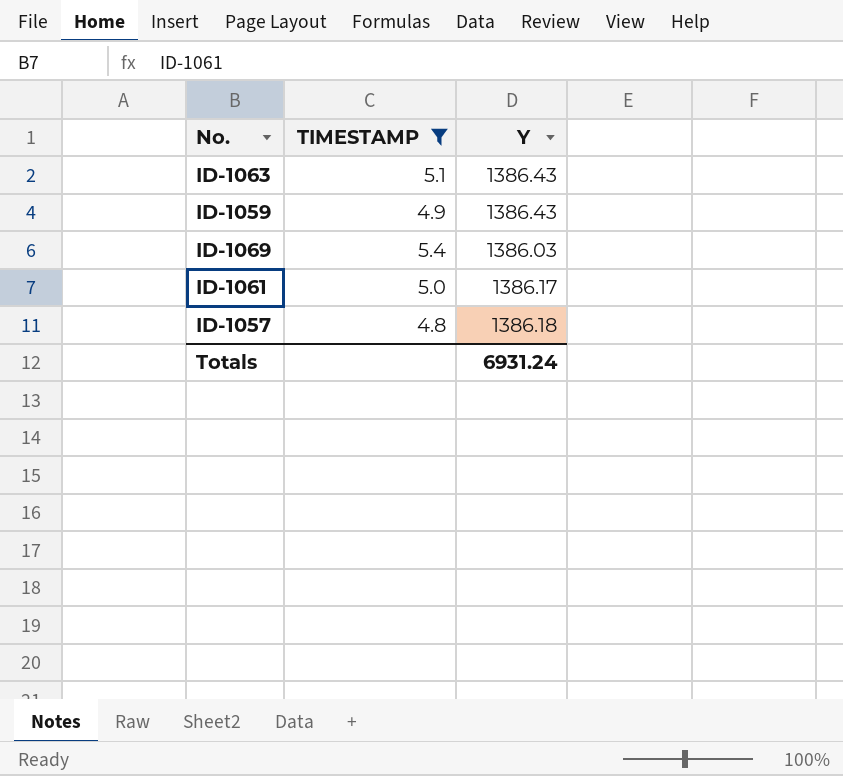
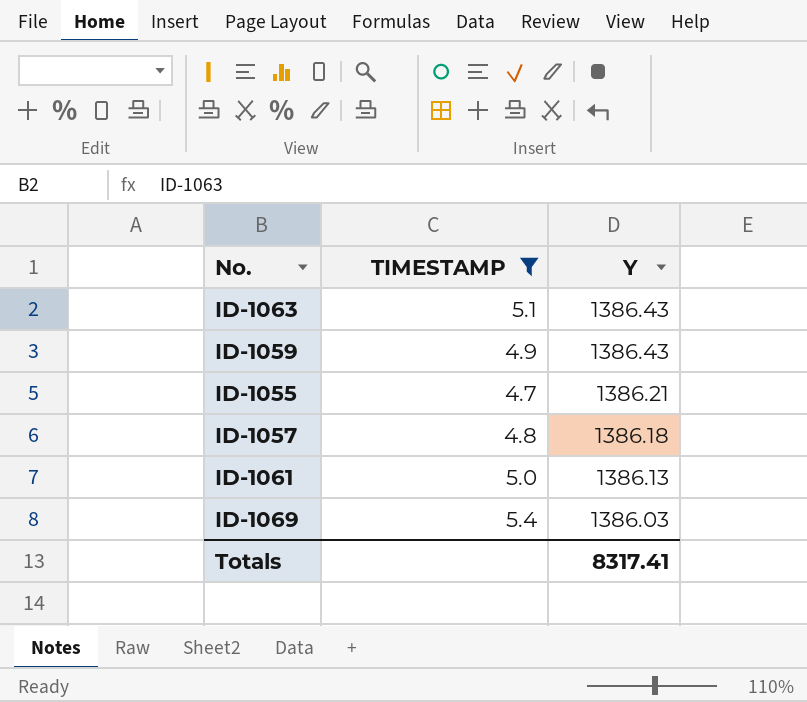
row order: none -> Y descending
row ID-1055: none -> 4.7 | 1386.21
ID-1061 | Y: 1386.17 -> 1386.13
Totals | Y: 6931.24 -> 8317.41

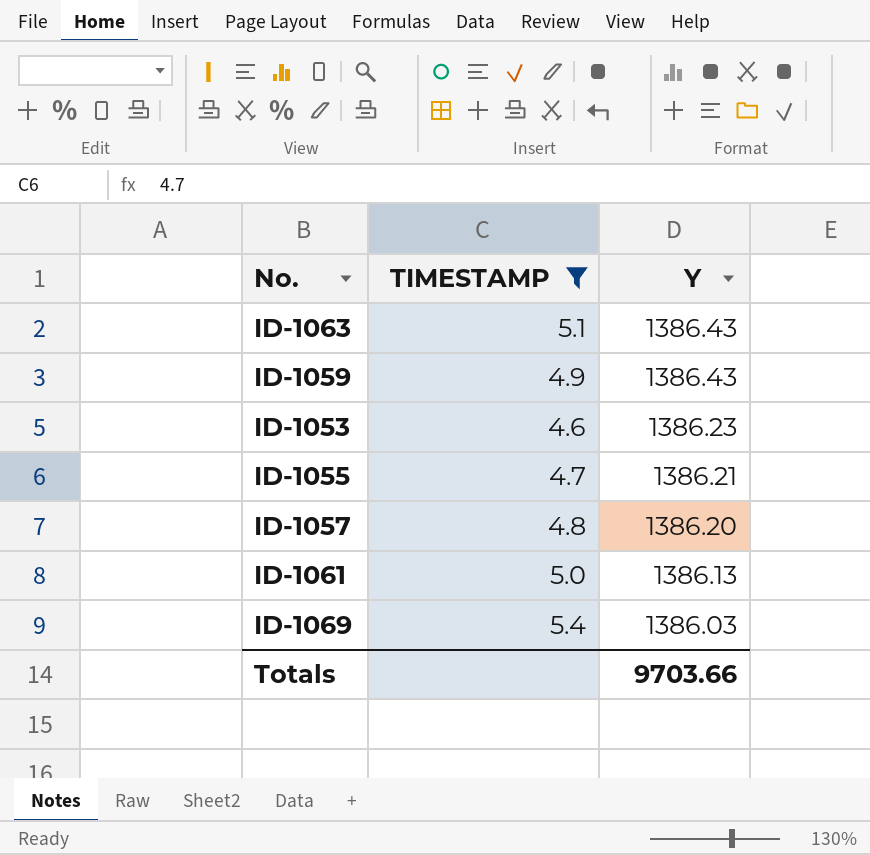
row ID-1053: none -> 4.6 | 1386.23
ID-1057 | Y: 1386.18 -> 1386.20
Totals | Y: 8317.41 -> 9703.66

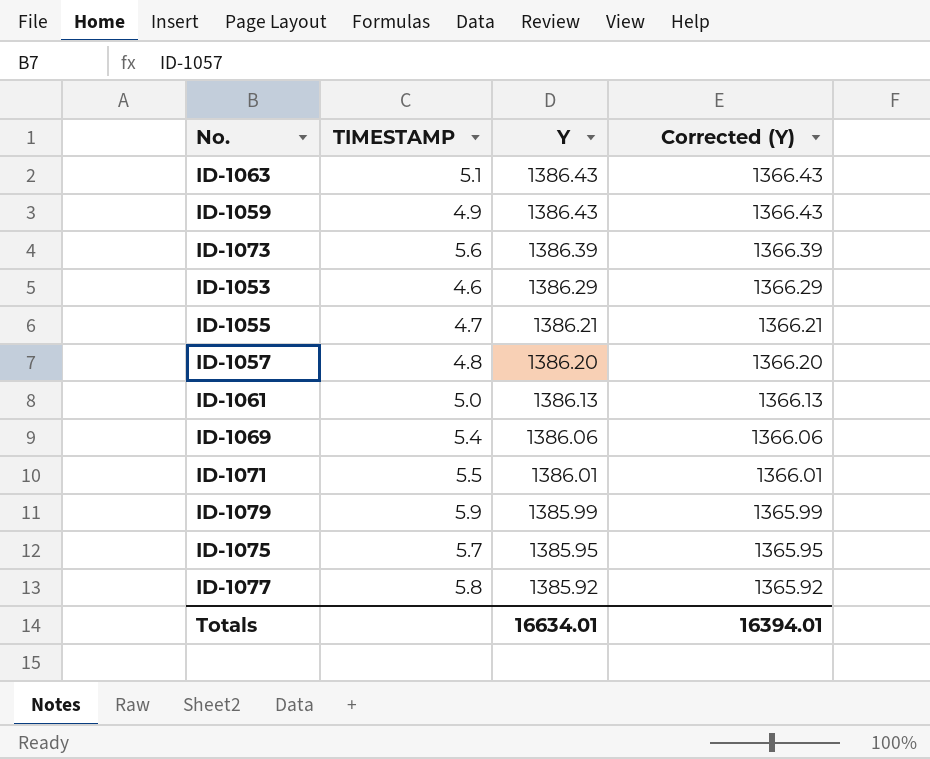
filter: TIMESTAMP <= 5.4 -> none
column Corrected (Y) | formula: none -> [Y] - 20
ID-1053 | Y: 1386.23 -> 1386.29
ID-1069 | Y: 1386.03 -> 1386.06
Totals | Y: 9703.66 -> 16634.01

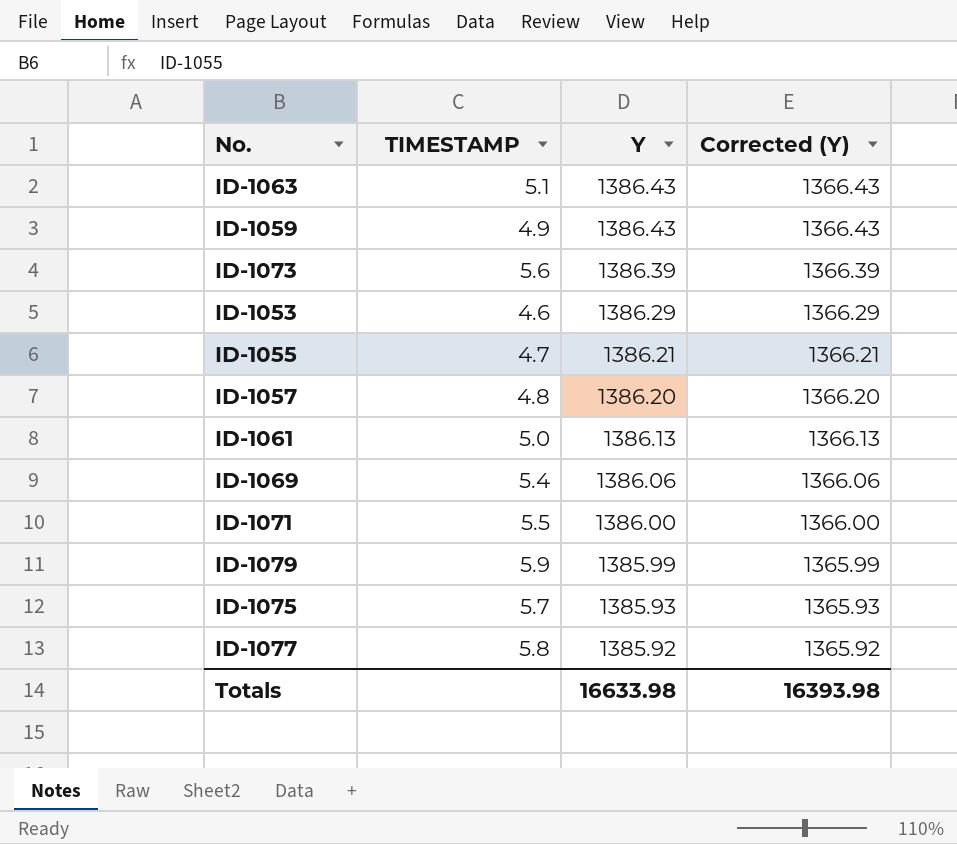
ID-1071 | Y: 1386.01 -> 1386.00
ID-1071 | Corrected (Y): 1366.01 -> 1366.00
ID-1075 | Y: 1385.95 -> 1385.93
ID-1075 | Corrected (Y): 1365.95 -> 1365.93
Totals | Y: 16634.01 -> 16633.98
Totals | Corrected (Y): 16394.01 -> 16393.98

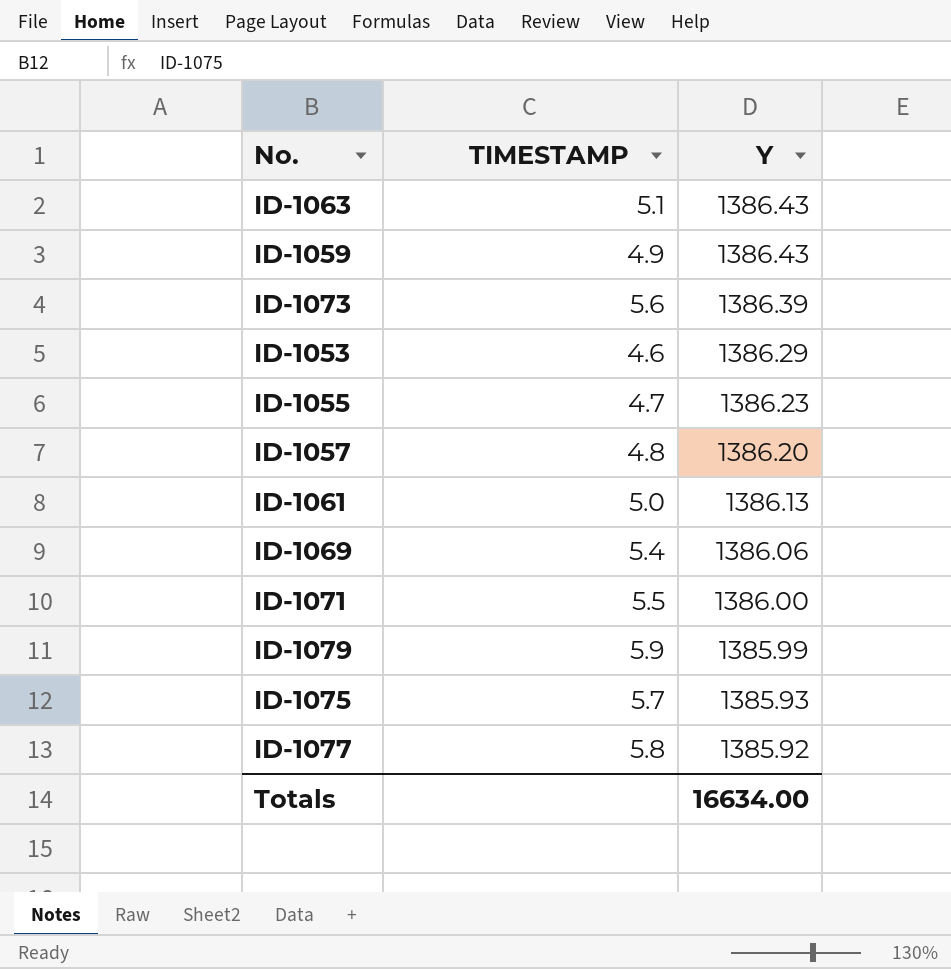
column Corrected (Y) | formula: [Y] - 20 -> none
ID-1055 | Y: 1386.21 -> 1386.23
Totals | Y: 16633.98 -> 16634.00

